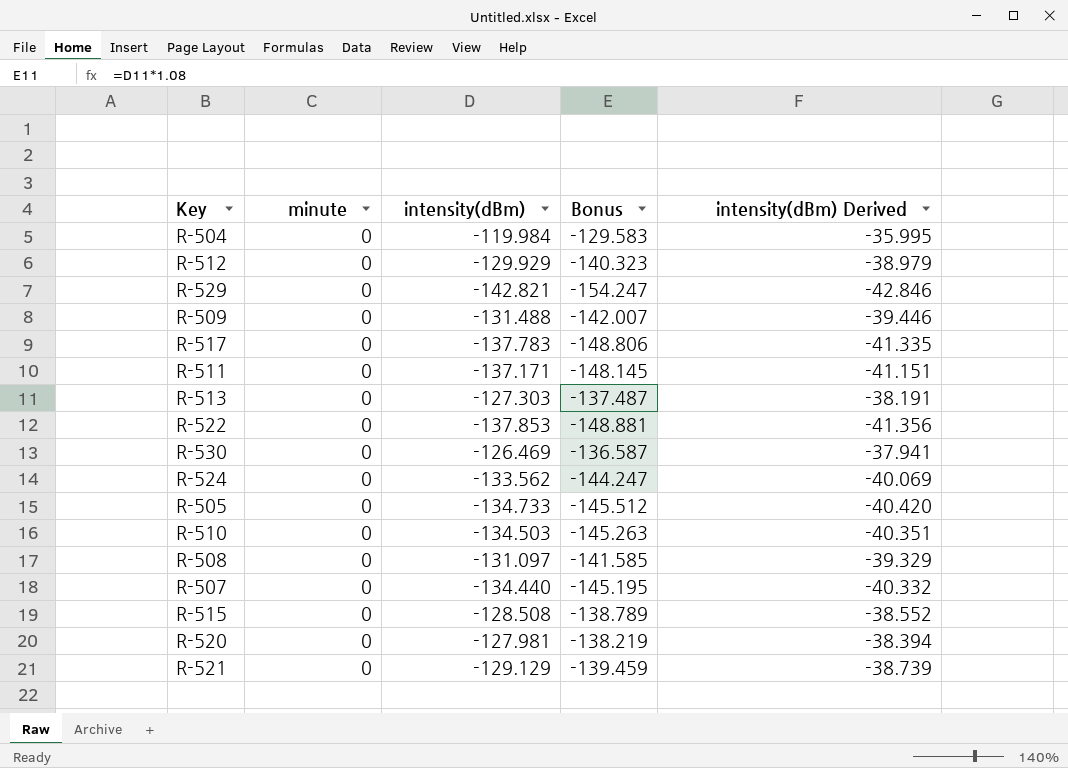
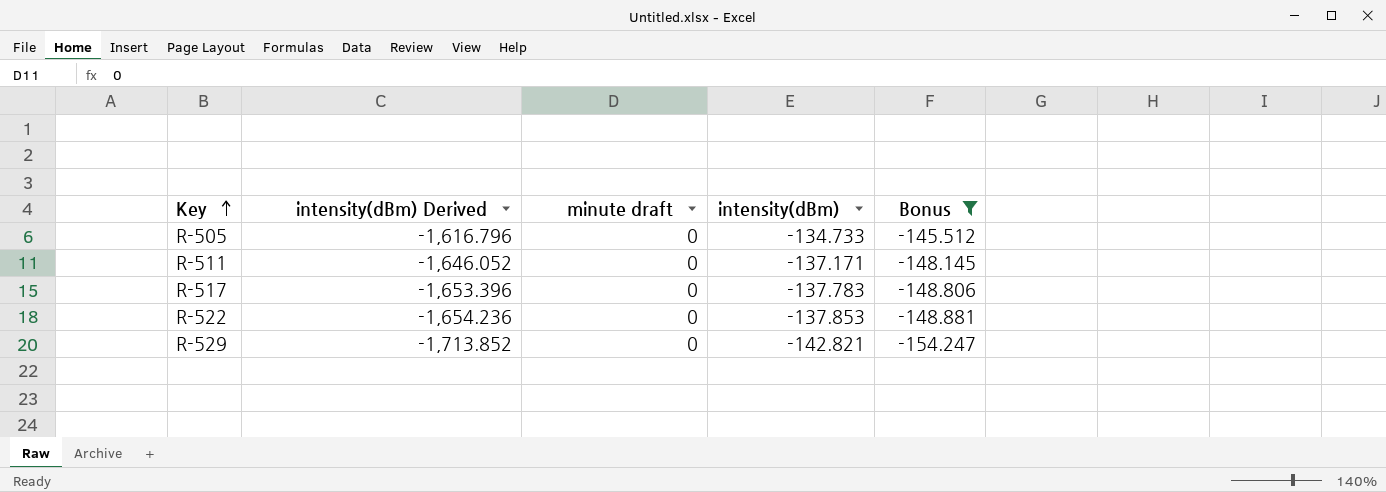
filter: none -> Bonus <= -145.512
row order: none -> Key ascending
column intensity(dBm) Derived | formula: [intensity(dBm)] * 0.3 -> [intensity(dBm)] * 12
column intensity(dBm) Derived | position: 5 -> 2
column name: minute -> minute draft

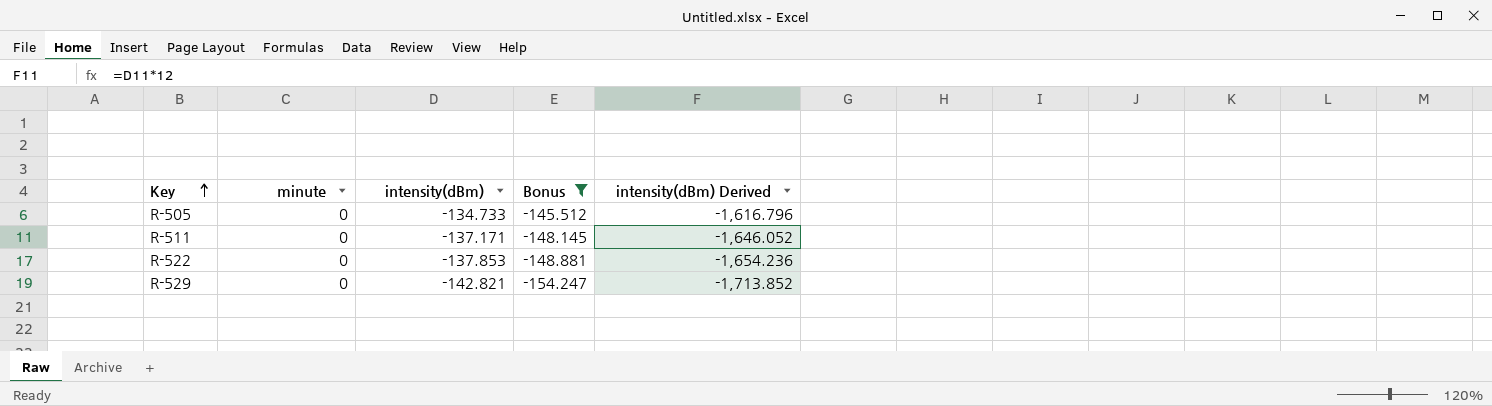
column name: minute draft -> minute
column intensity(dBm) Derived | position: 2 -> 5
row R-517: -1,653.396 | 0 | -137.783 | -148.806 -> none

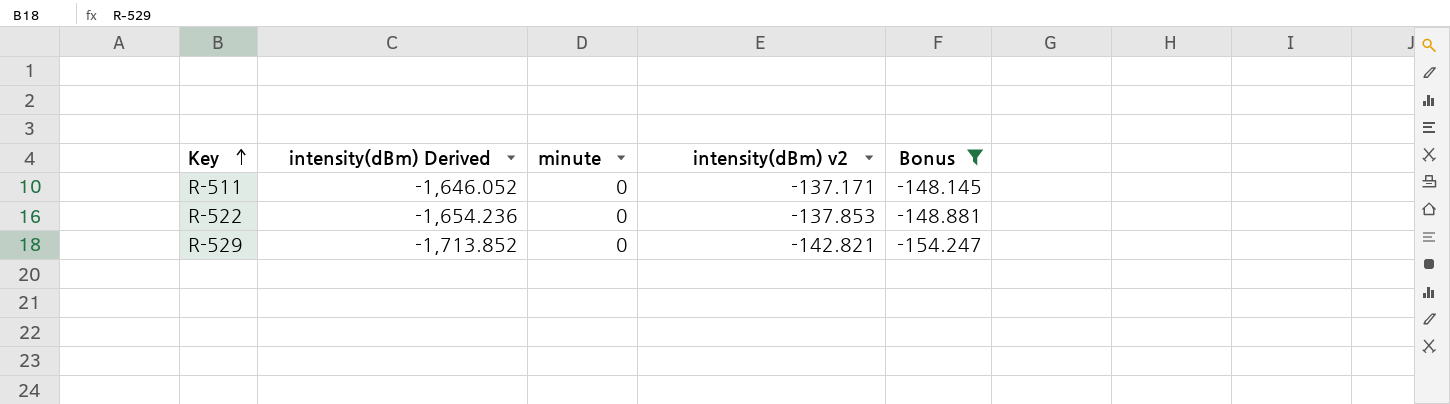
column intensity(dBm) Derived | position: 5 -> 2
column name: intensity(dBm) -> intensity(dBm) v2
row R-505: 0 | -134.733 | -145.512 | -1,616.796 -> none

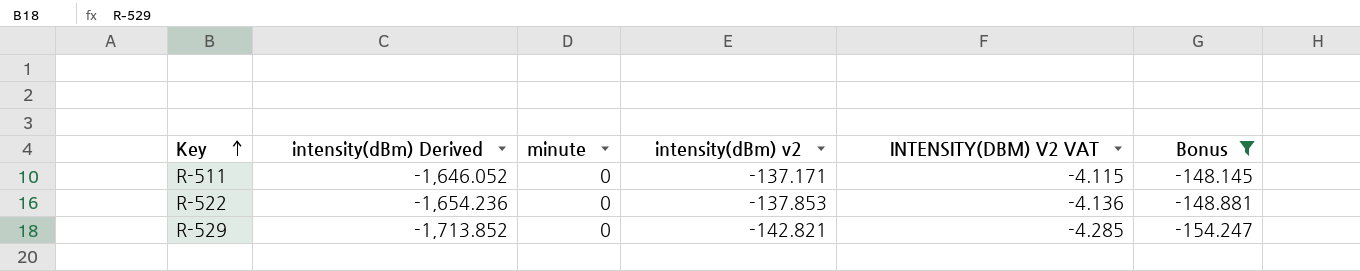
column INTENSITY(DBM) V2 VAT | formula: none -> [intensity(dBm) v2] * 0.03

